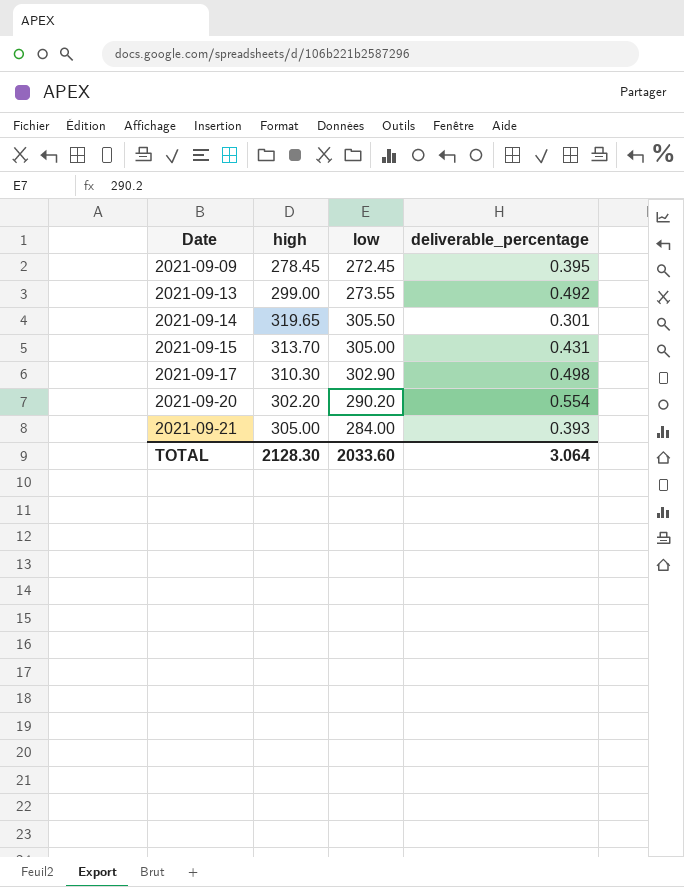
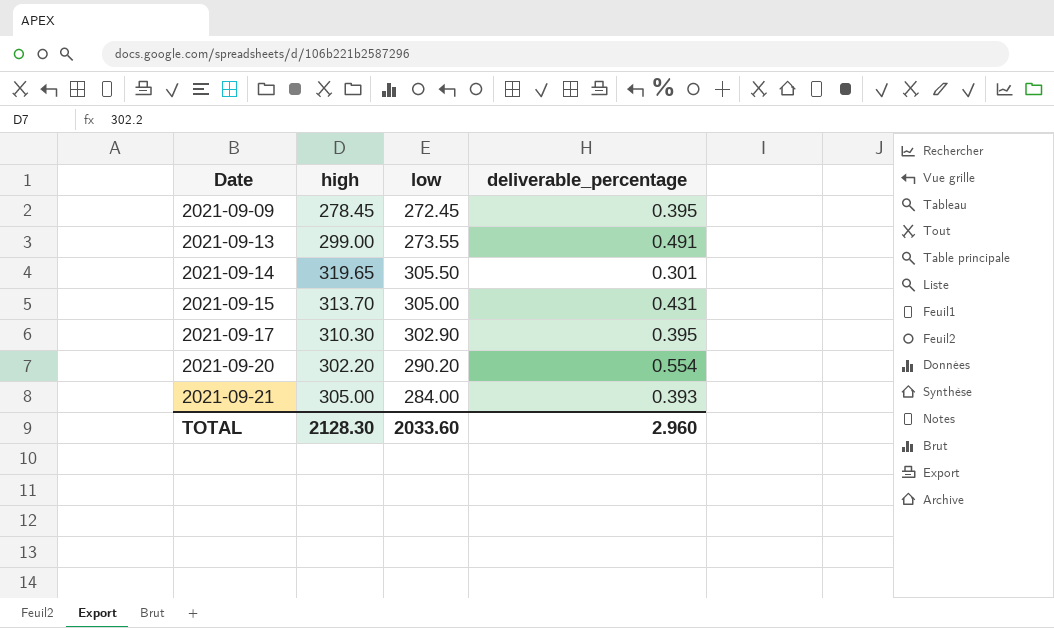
2021-09-13 | deliverable_percentage: 0.492 -> 0.491
2021-09-17 | deliverable_percentage: 0.498 -> 0.395
TOTAL | deliverable_percentage: 3.064 -> 2.960

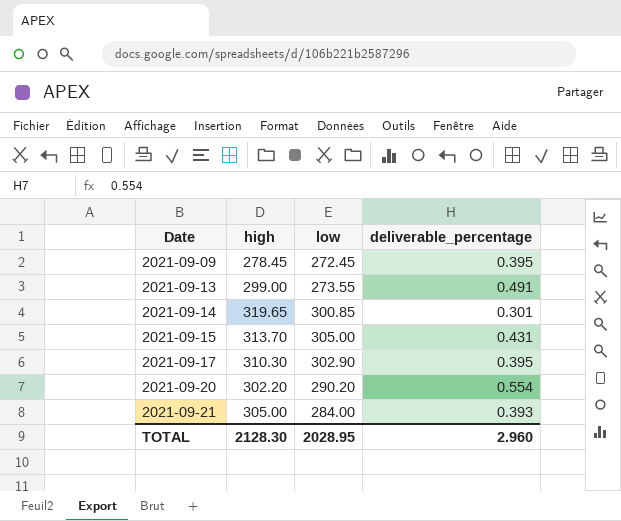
2021-09-14 | low: 305.50 -> 300.85
TOTAL | low: 2033.60 -> 2028.95

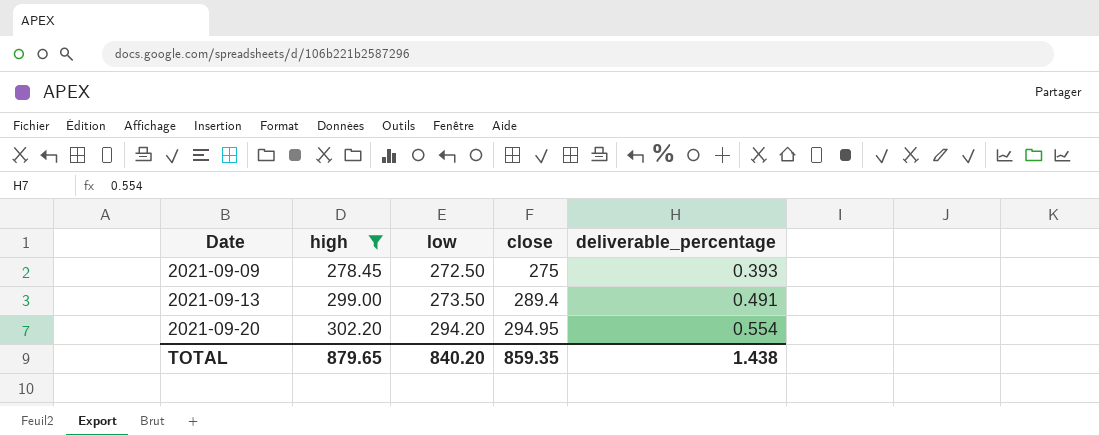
filter: none -> high <= 302.20
column close | position: none -> 4
2021-09-09 | low: 272.45 -> 272.50
2021-09-09 | deliverable_percentage: 0.395 -> 0.393
2021-09-13 | low: 273.55 -> 273.50
2021-09-20 | low: 290.20 -> 294.20
TOTAL | high: 2128.30 -> 879.65
TOTAL | low: 2028.95 -> 840.20
TOTAL | deliverable_percentage: 2.960 -> 1.438

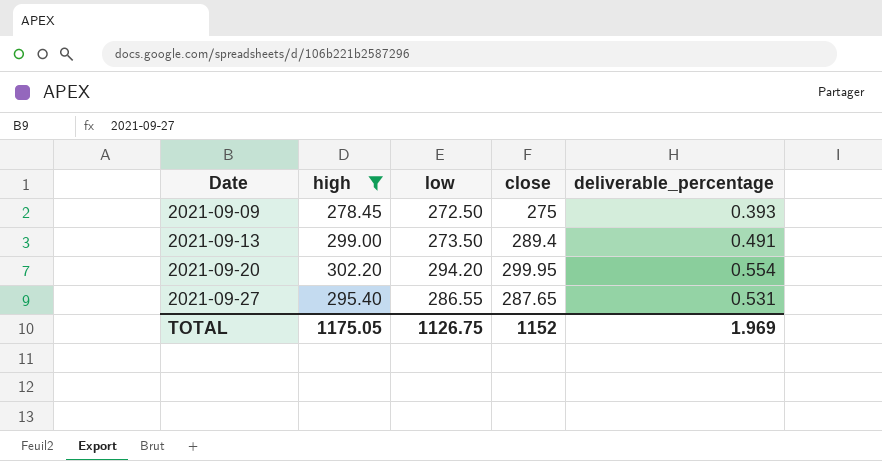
2021-09-20 | close: 294.95 -> 299.95
row 2021-09-27: none -> 295.40 | 286.55 | 287.65 | 0.531
TOTAL | high: 879.65 -> 1175.05
TOTAL | low: 840.20 -> 1126.75
TOTAL | close: 859.35 -> 1152
TOTAL | deliverable_percentage: 1.438 -> 1.969

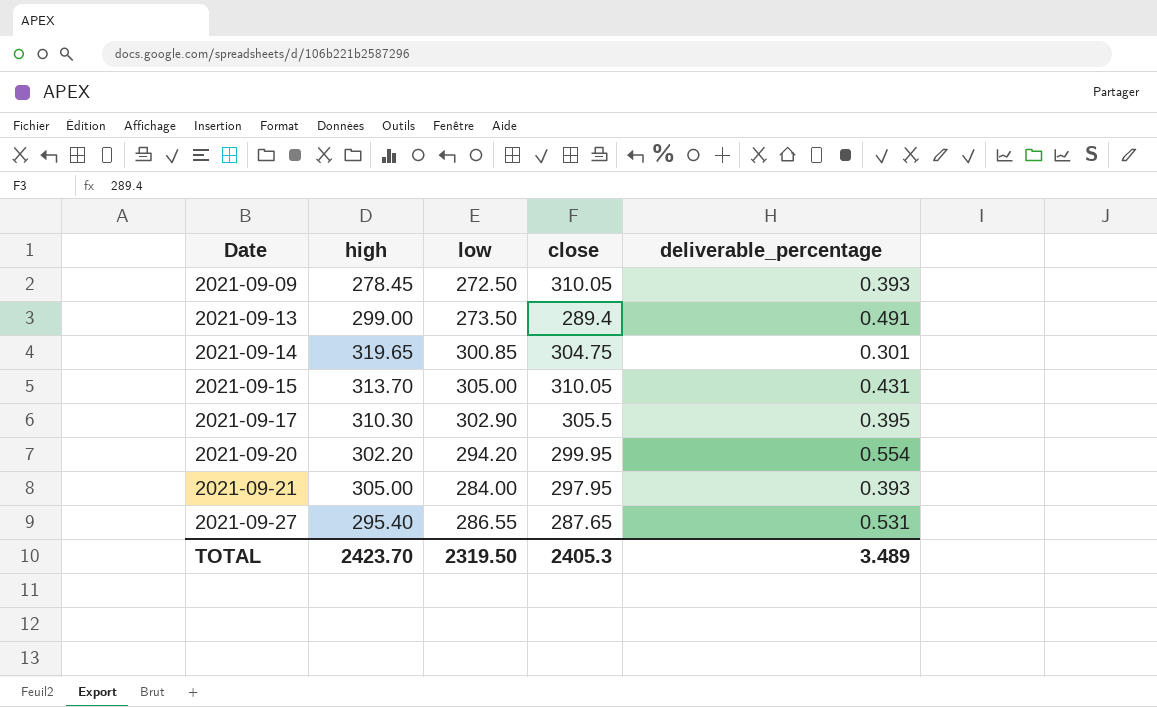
filter: high <= 302.20 -> none
2021-09-09 | close: 275 -> 310.05
TOTAL | high: 1175.05 -> 2423.70
TOTAL | low: 1126.75 -> 2319.50
TOTAL | close: 1152 -> 2405.3
TOTAL | deliverable_percentage: 1.969 -> 3.489

